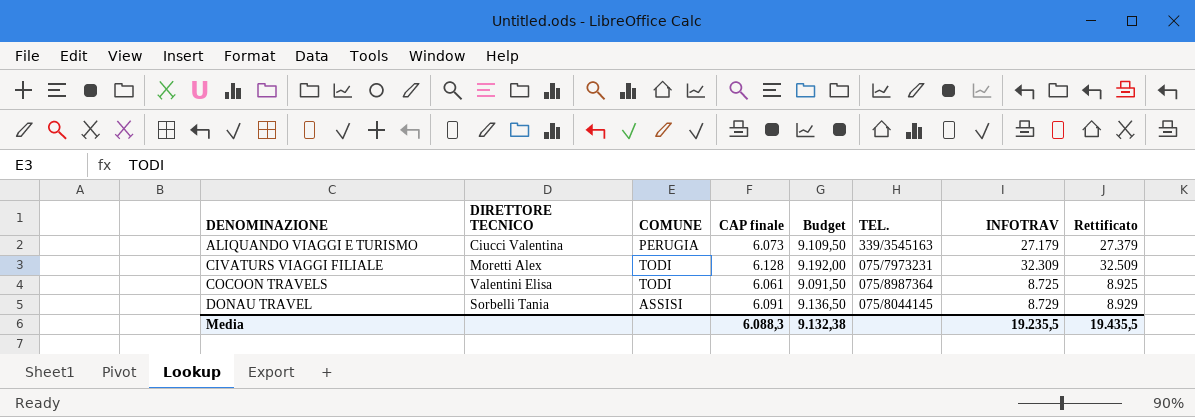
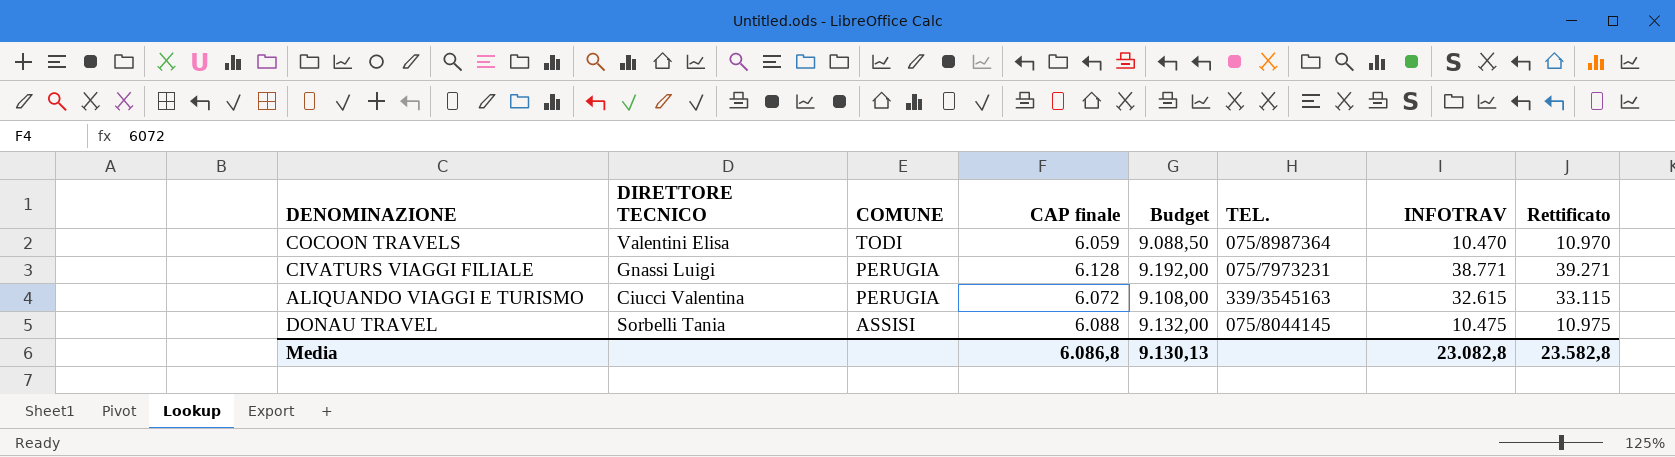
row order: DENOMINAZIONE ascending -> COMUNE descending
column Rettificato | formula: [INFOTRAV] + 200 -> [INFOTRAV] + 500
COCOON TRAVELS | CAP finale: 6.061 -> 6.059
COCOON TRAVELS | Budget: 9.091,50 -> 9.088,50
COCOON TRAVELS | INFOTRAV: 8.725 -> 10.470
CIVATURS VIAGGI FILIALE | DIRETTORE TECNICO: Moretti Alex -> Gnassi Luigi
CIVATURS VIAGGI FILIALE | COMUNE: TODI -> PERUGIA
CIVATURS VIAGGI FILIALE | INFOTRAV: 32.309 -> 38.771
ALIQUANDO VIAGGI E TURISMO | CAP finale: 6.073 -> 6.072
ALIQUANDO VIAGGI E TURISMO | Budget: 9.109,50 -> 9.108,00
ALIQUANDO VIAGGI E TURISMO | INFOTRAV: 27.179 -> 32.615
DONAU TRAVEL | CAP finale: 6.091 -> 6.088
DONAU TRAVEL | Budget: 9.136,50 -> 9.132,00
DONAU TRAVEL | INFOTRAV: 8.729 -> 10.475
Media | CAP finale: 6.088,3 -> 6.086,8
Media | Budget: 9.132,38 -> 9.130,13
Media | INFOTRAV: 19.235,5 -> 23.082,8
Media | Rettificato: 19.435,5 -> 23.582,8

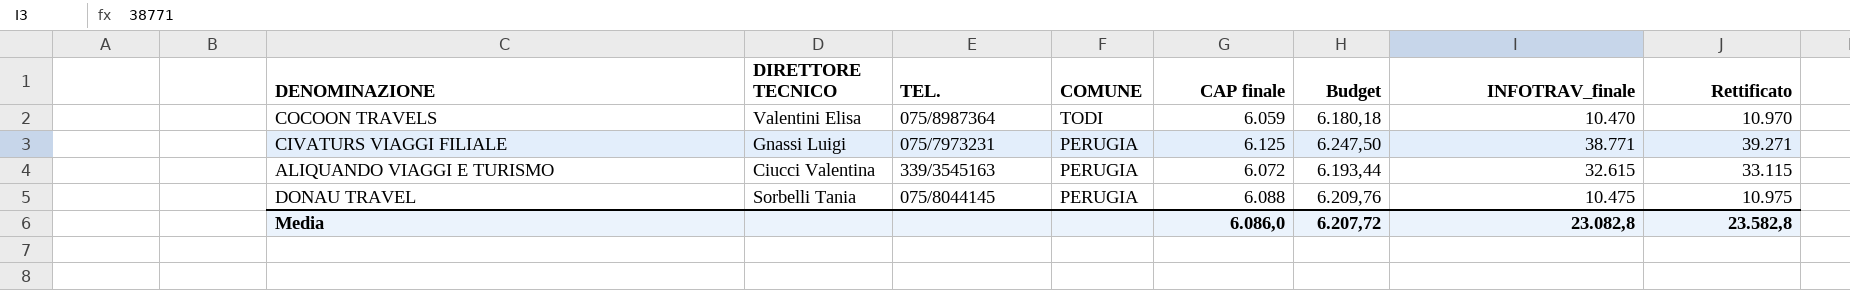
column TEL. | position: 6 -> 3
column Budget | formula: [CAP finale] * 1,5 -> [CAP finale] * 1,02
column name: INFOTRAV -> INFOTRAV_finale
CIVATURS VIAGGI FILIALE | CAP finale: 6.128 -> 6.125
DONAU TRAVEL | COMUNE: ASSISI -> PERUGIA
Media | CAP finale: 6.086,8 -> 6.086,0
Media | Budget: 9.130,13 -> 6.207,72

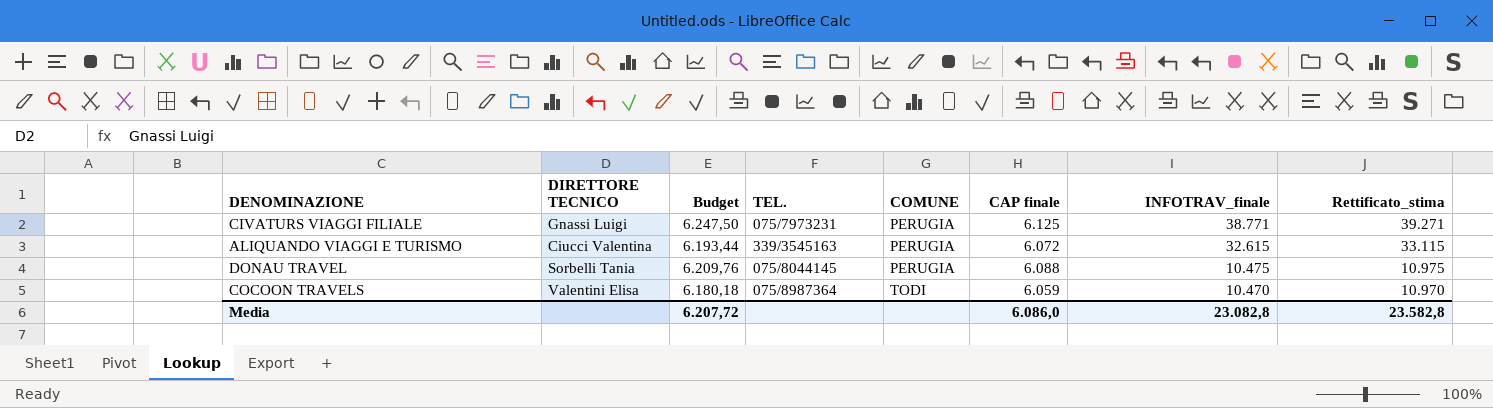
row order: COMUNE descending -> COMUNE ascending
column Budget | position: 6 -> 3
column name: Rettificato -> Rettificato_stima

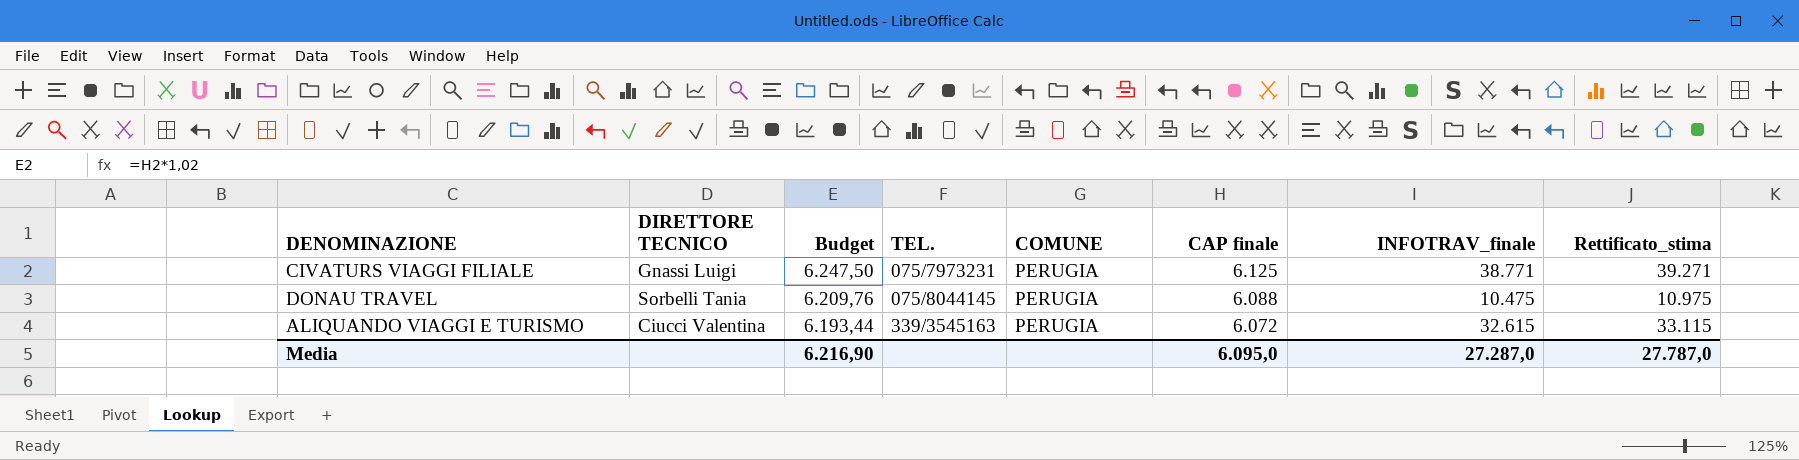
row order: COMUNE ascending -> Budget descending
row COCOON TRAVELS: Valentini Elisa | 6.180,18 | 075/8987364 | TODI | 6.059 | 10.470 | 10.970 -> none
Media | Budget: 6.207,72 -> 6.216,90
Media | CAP finale: 6.086,0 -> 6.095,0
Media | INFOTRAV_finale: 23.082,8 -> 27.287,0
Media | Rettificato_stima: 23.582,8 -> 27.787,0

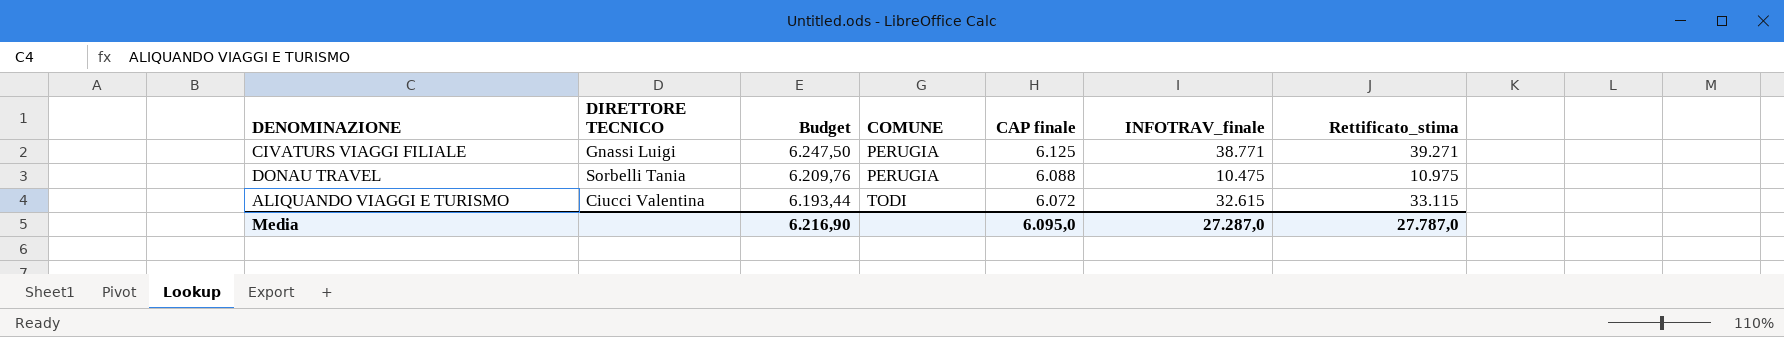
column TEL. | position: 4 -> none
ALIQUANDO VIAGGI E TURISMO | COMUNE: PERUGIA -> TODI

